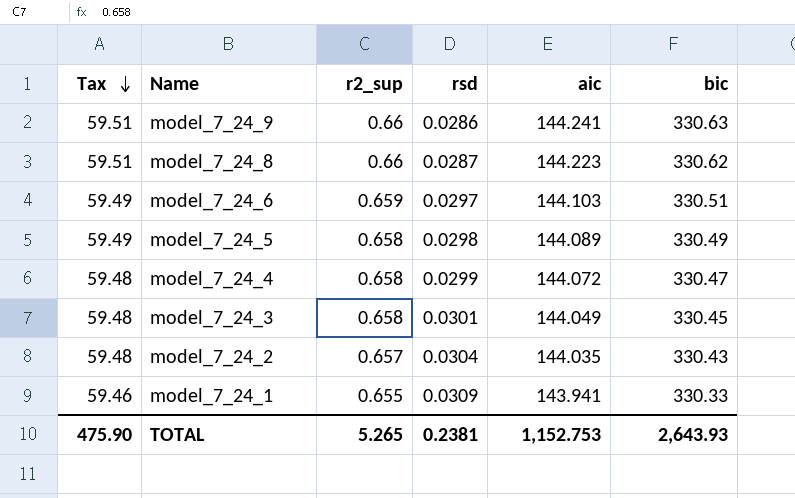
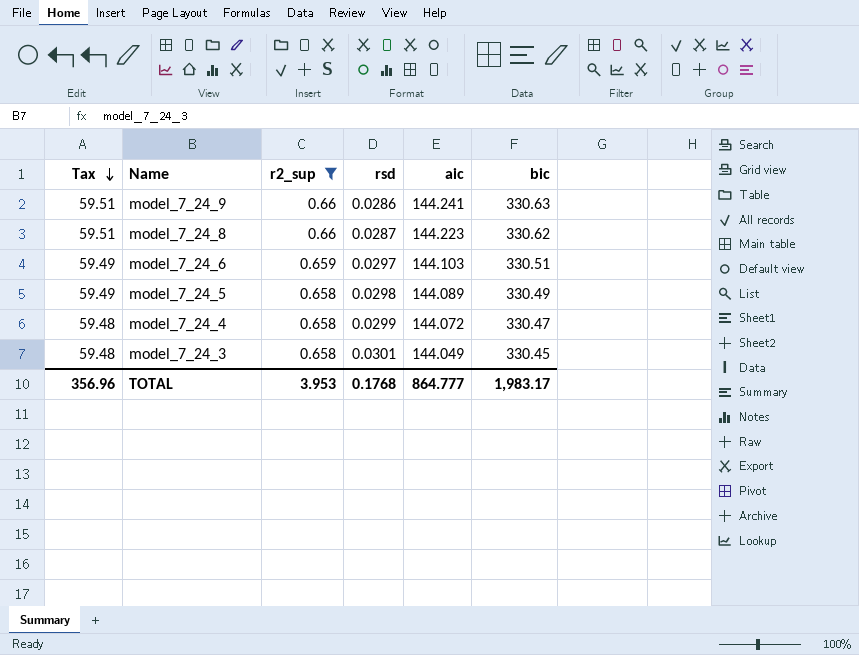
filter: none -> r2_sup >= 0.658
TOTAL | Tax: 475.90 -> 356.96
TOTAL | r2_sup: 5.265 -> 3.953
TOTAL | rsd: 0.2381 -> 0.1768
TOTAL | aic: 1,152.753 -> 864.777
TOTAL | bic: 2,643.93 -> 1,983.17

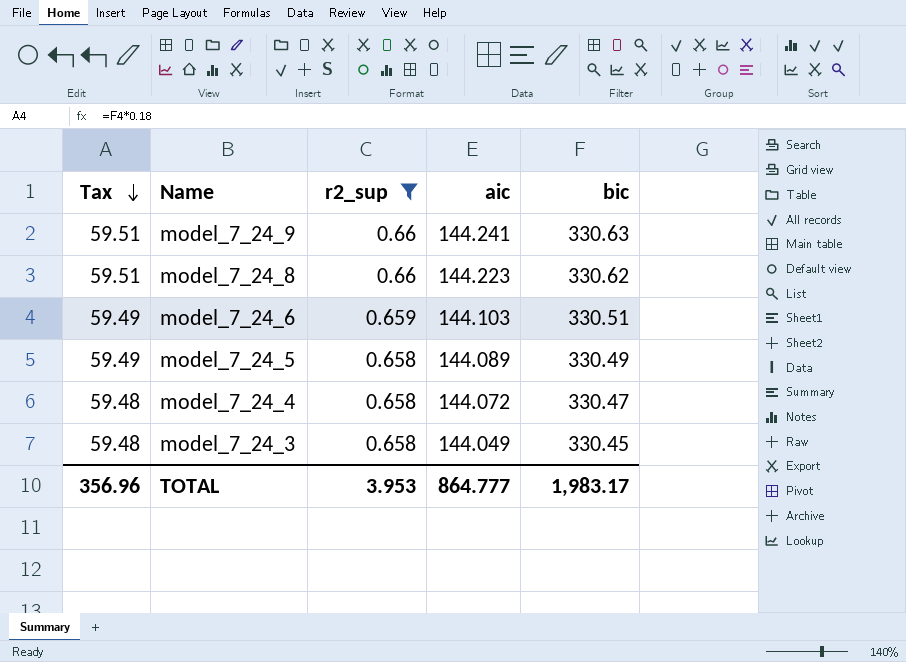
column rsd | position: 4 -> none

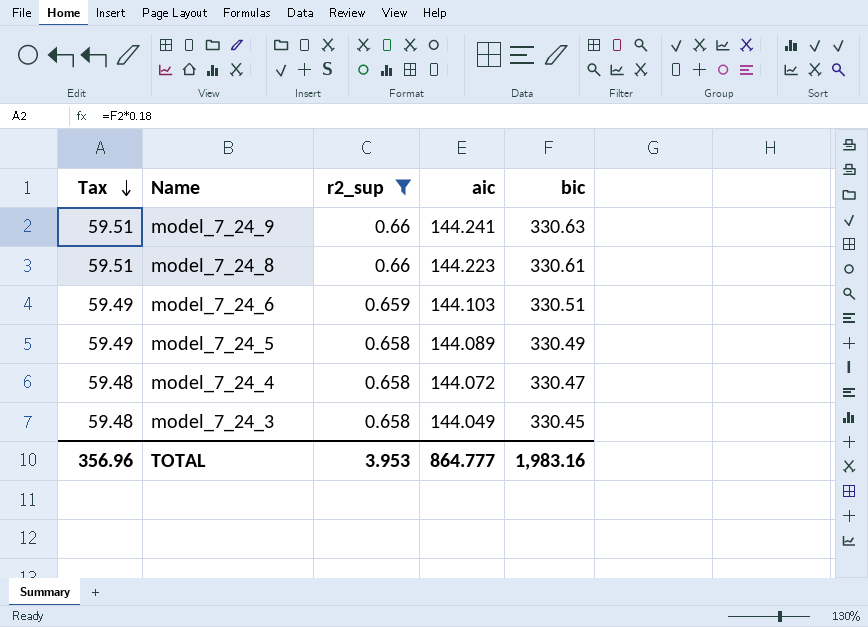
model_7_24_8 | bic: 330.62 -> 330.61
TOTAL | bic: 1,983.17 -> 1,983.16

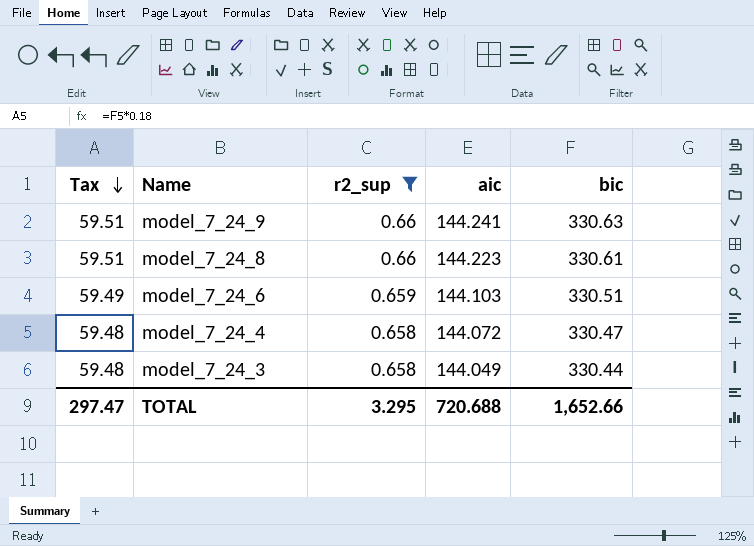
row model_7_24_5: 59.49 | 0.658 | 144.089 | 330.49 -> none
model_7_24_3 | bic: 330.45 -> 330.44
TOTAL | Tax: 356.96 -> 297.47
TOTAL | r2_sup: 3.953 -> 3.295
TOTAL | aic: 864.777 -> 720.688
TOTAL | bic: 1,983.16 -> 1,652.66

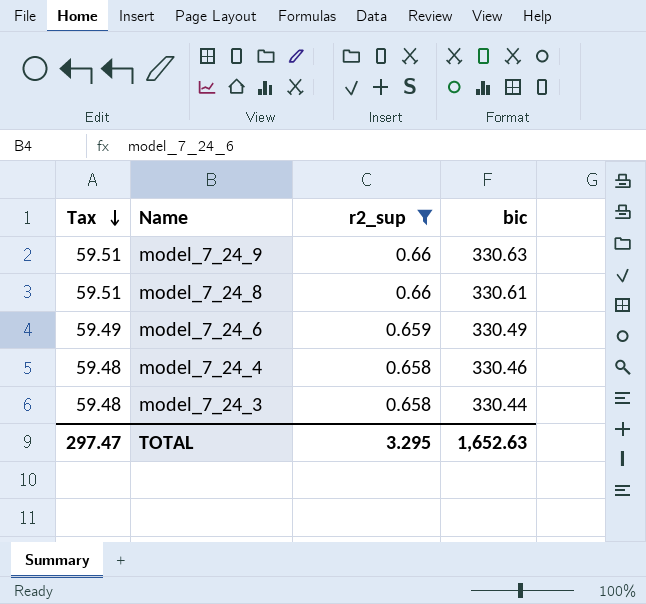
column aic | position: 4 -> none
model_7_24_6 | bic: 330.51 -> 330.49
model_7_24_4 | bic: 330.47 -> 330.46
TOTAL | bic: 1,652.66 -> 1,652.63

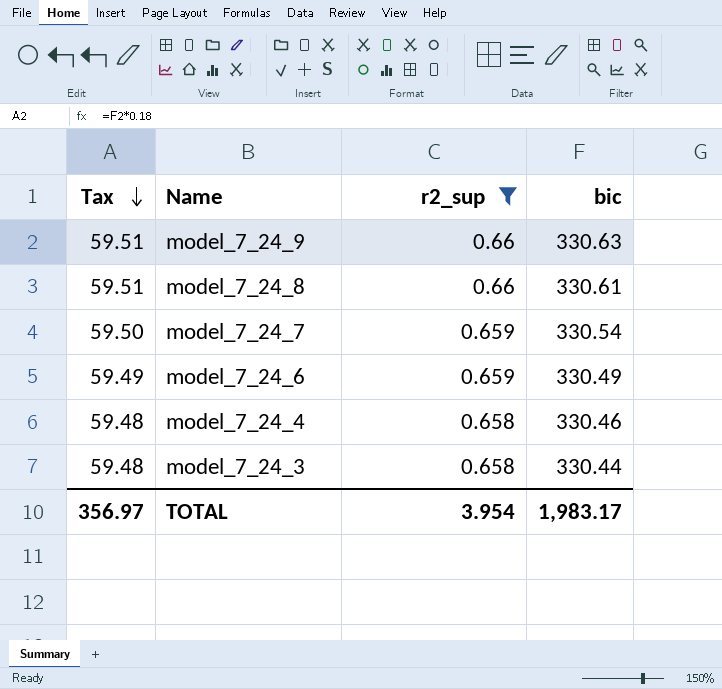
row model_7_24_7: none -> 59.50 | 0.659 | 330.54
TOTAL | Tax: 297.47 -> 356.97
TOTAL | r2_sup: 3.295 -> 3.954
TOTAL | bic: 1,652.63 -> 1,983.17

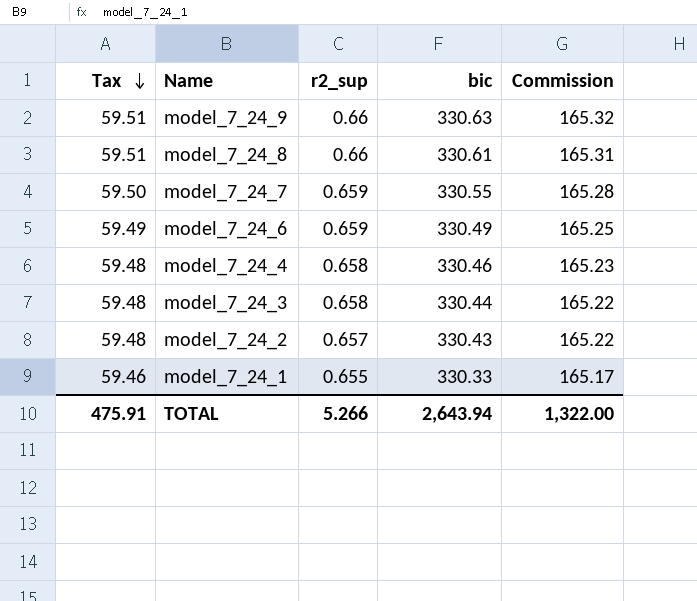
filter: r2_sup >= 0.658 -> none
column Commission | formula: none -> [bic] * 0.5
model_7_24_7 | bic: 330.54 -> 330.55
TOTAL | Tax: 356.97 -> 475.91
TOTAL | r2_sup: 3.954 -> 5.266
TOTAL | bic: 1,983.17 -> 2,643.94

